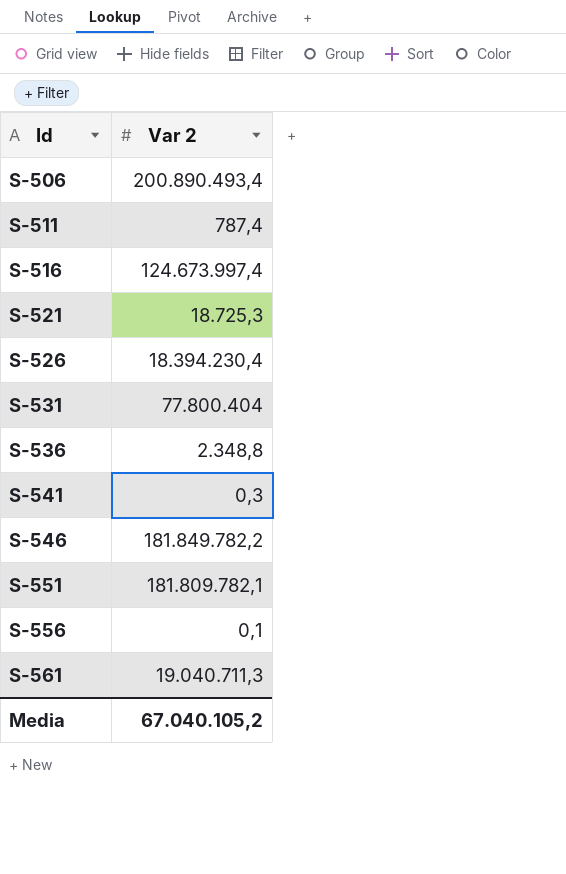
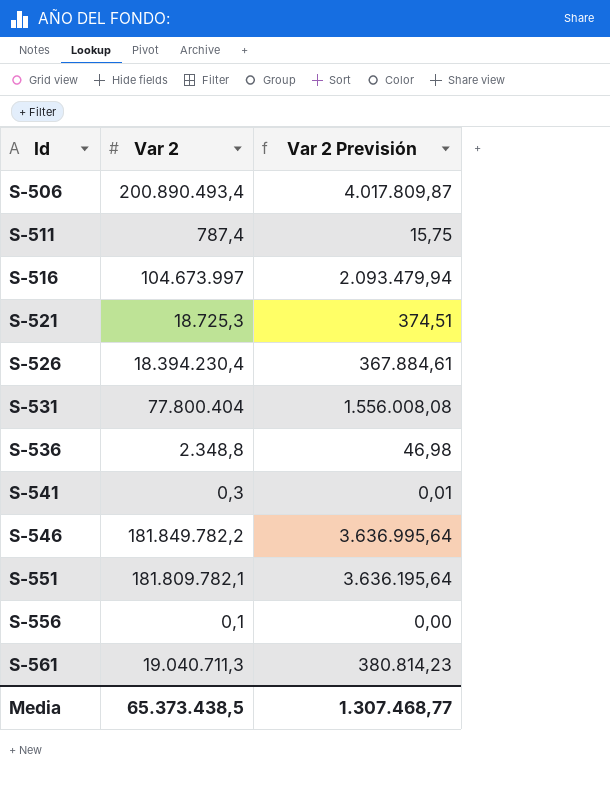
column Var 2 Previsión | formula: none -> [Var 2] * 0,02
S-516 | Var 2: 124.673.997,4 -> 104.673.997
Media | Var 2: 67.040.105,2 -> 65.373.438,5

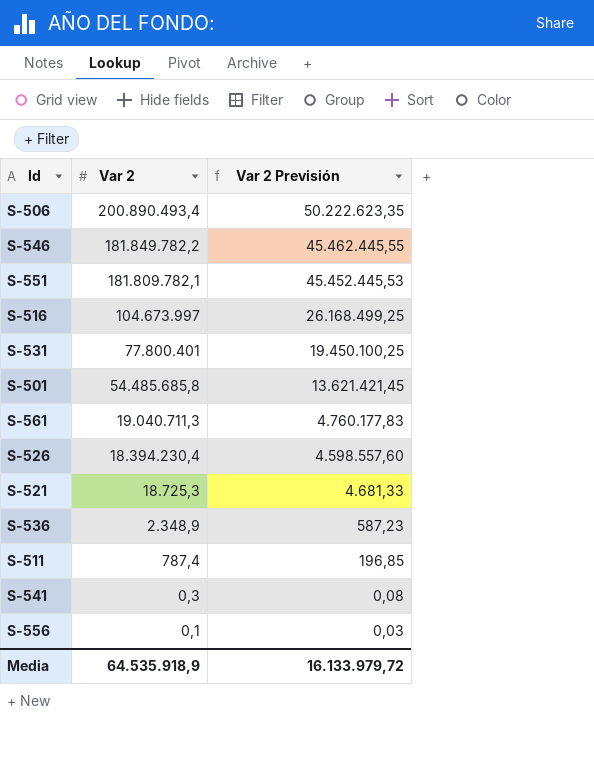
row order: Id ascending -> Var 2 descending
column Var 2 Previsión | formula: [Var 2] * 0,02 -> [Var 2] * 0,25
S-531 | Var 2: 77.800.404 -> 77.800.401
row S-501: none -> 54.485.685,8 | 13.621.421,45
S-536 | Var 2: 2.348,8 -> 2.348,9
Media | Var 2: 65.373.438,5 -> 64.535.918,9
Media | Var 2 Previsión: 1.307.468,77 -> 16.133.979,72

